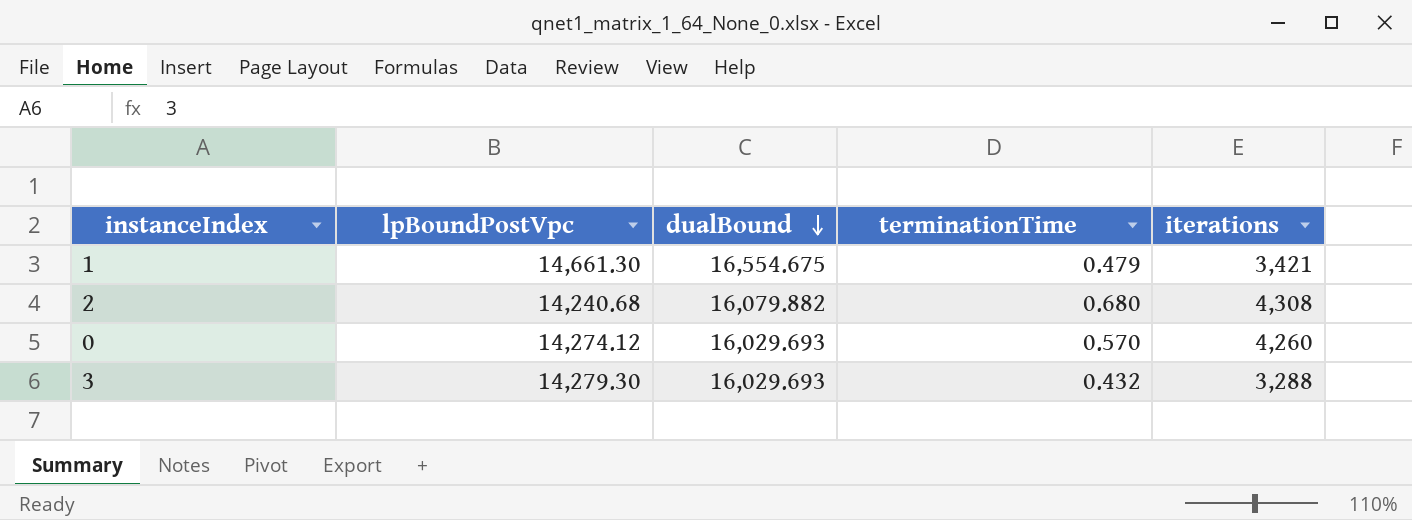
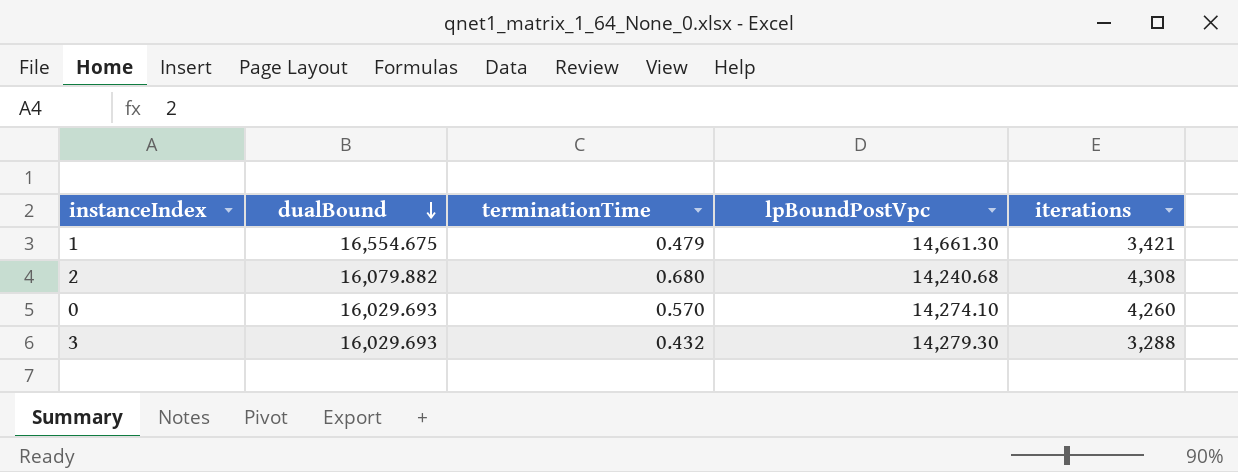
column lpBoundPostVpc | position: 2 -> 4
0 | lpBoundPostVpc: 14,274.12 -> 14,274.10

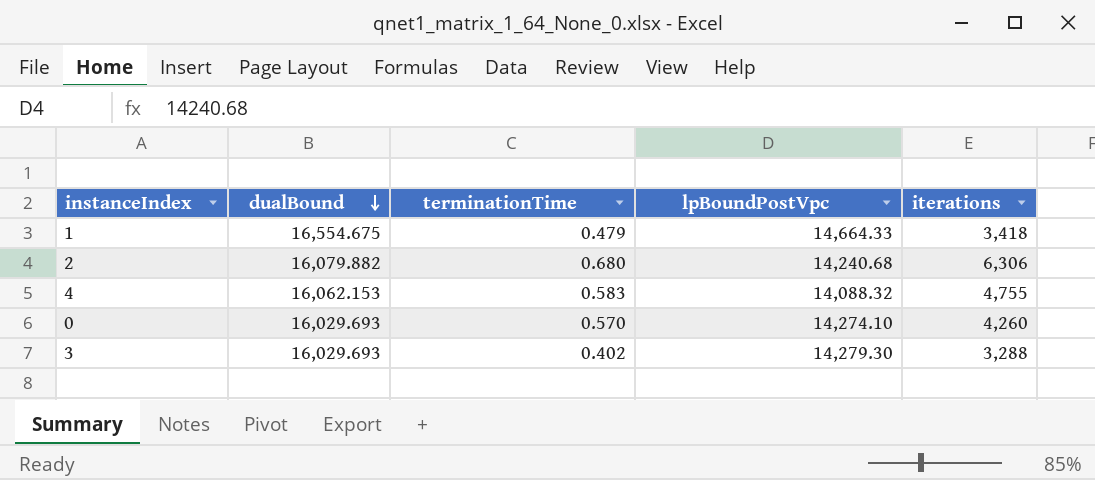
1 | lpBoundPostVpc: 14,661.30 -> 14,664.33
1 | iterations: 3,421 -> 3,418
2 | iterations: 4,308 -> 6,306
row 4: none -> 16,062.153 | 0.583 | 14,088.32 | 4,755
3 | terminationTime: 0.432 -> 0.402

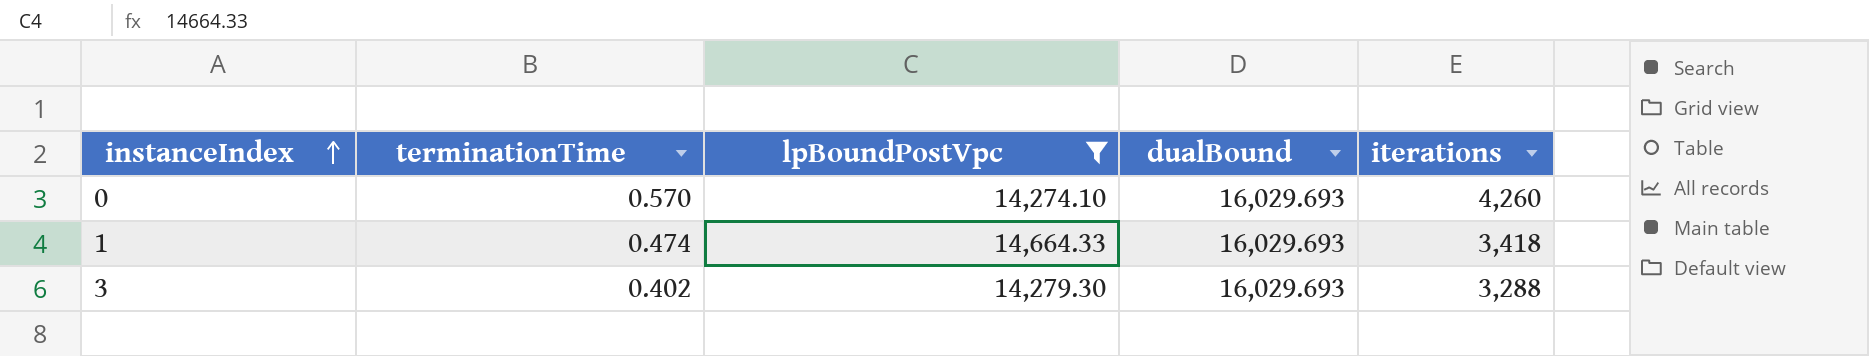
filter: none -> lpBoundPostVpc >= 14,274.10
row order: dualBound descending -> instanceIndex ascending
column dualBound | position: 2 -> 4
1 | terminationTime: 0.479 -> 0.474
1 | dualBound: 16,554.675 -> 16,029.693

